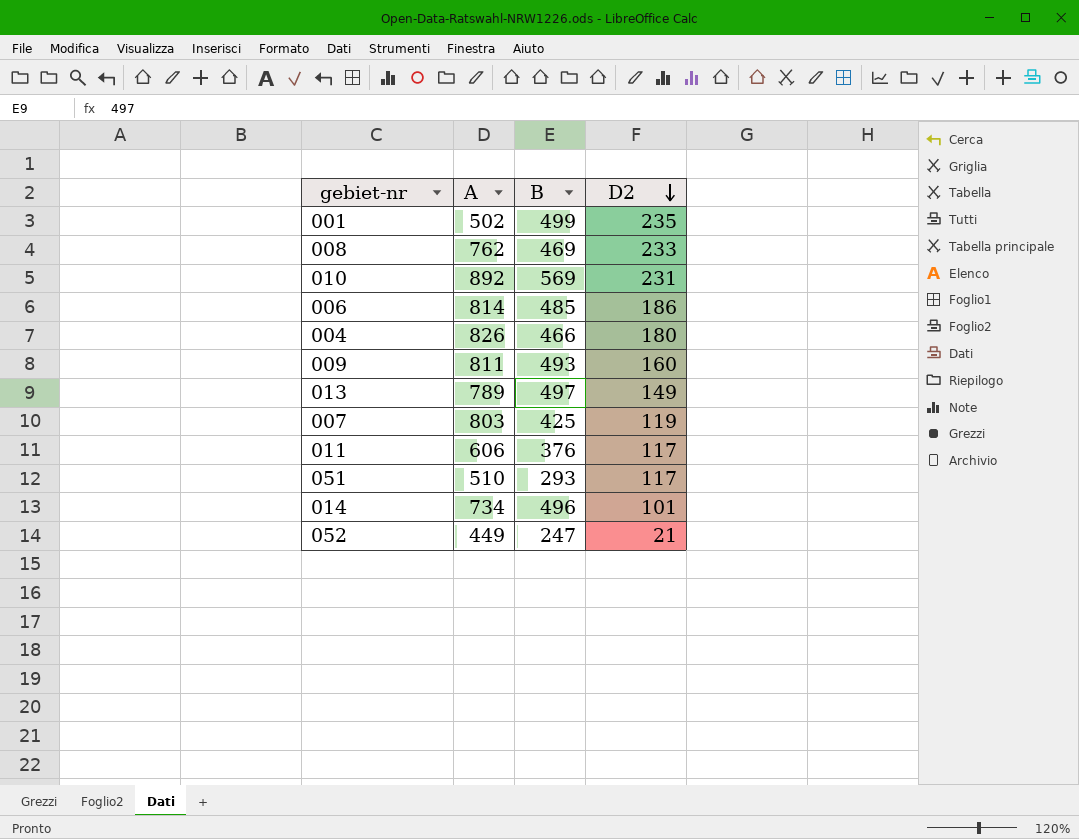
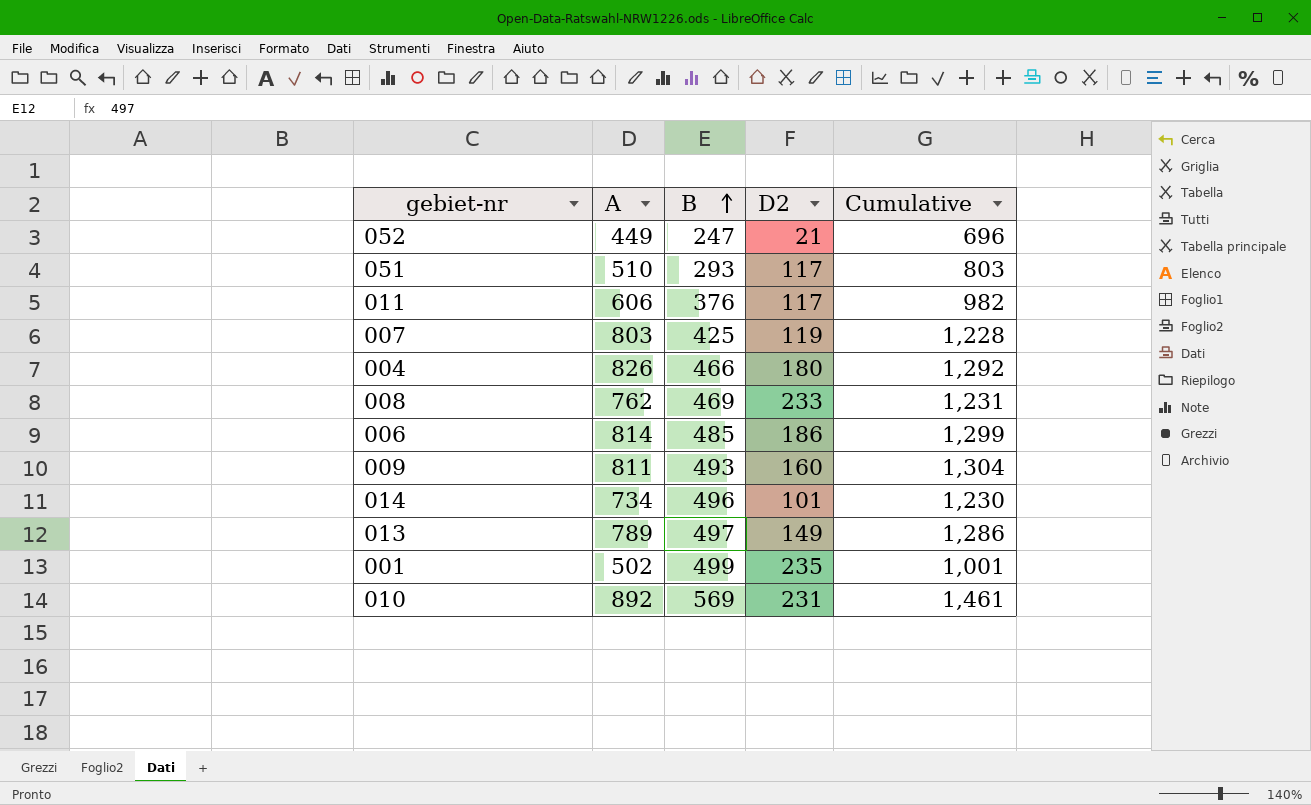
row order: D2 descending -> B ascending
column Cumulative | formula: none -> [A] + [B]

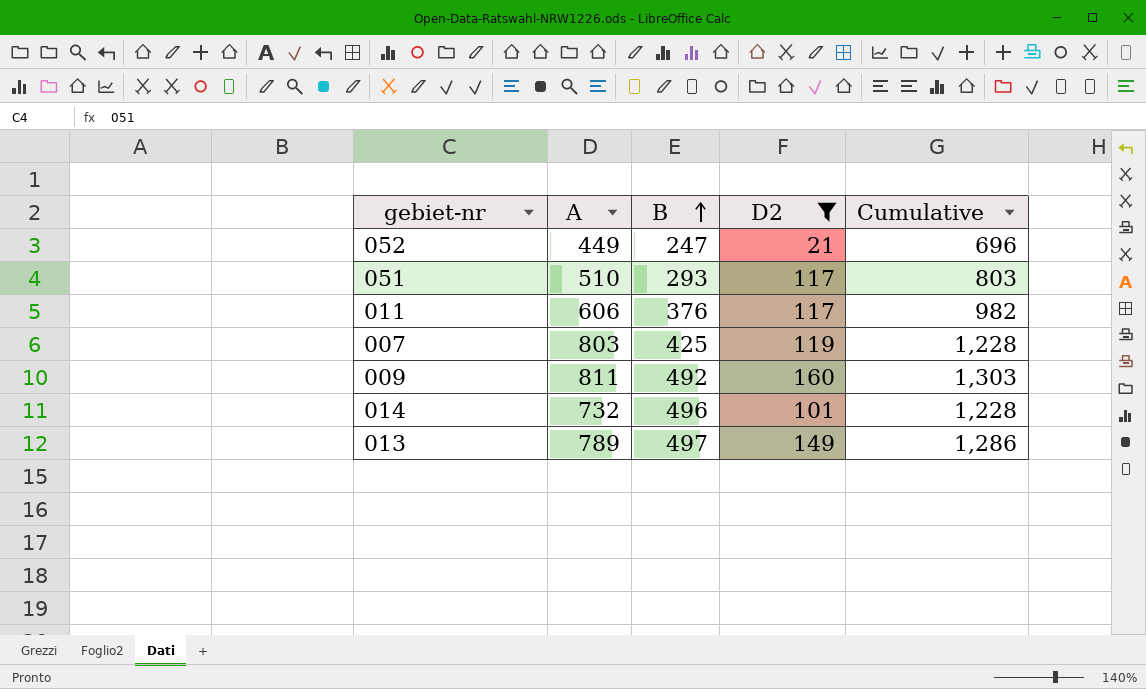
filter: none -> D2 <= 160
009 | B: 493 -> 492
009 | Cumulative: 1,304 -> 1,303
014 | A: 734 -> 732
014 | Cumulative: 1,230 -> 1,228

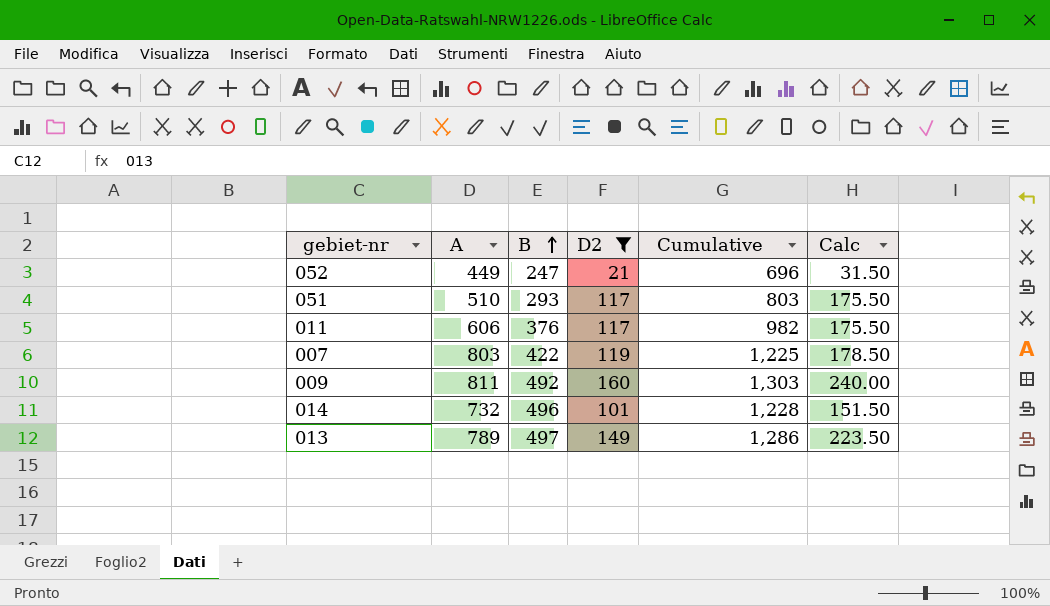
column Calc | formula: none -> [D2] * 1.5
007 | B: 425 -> 422
007 | Cumulative: 1,228 -> 1,225

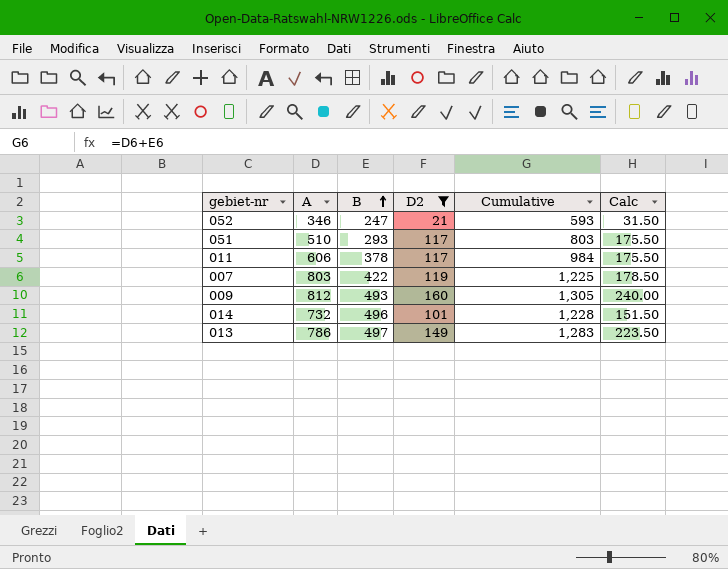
052 | A: 449 -> 346
052 | Cumulative: 696 -> 593
011 | B: 376 -> 378
011 | Cumulative: 982 -> 984
009 | A: 811 -> 812
009 | B: 492 -> 493
009 | Cumulative: 1,303 -> 1,305
013 | A: 789 -> 786
013 | Cumulative: 1,286 -> 1,283

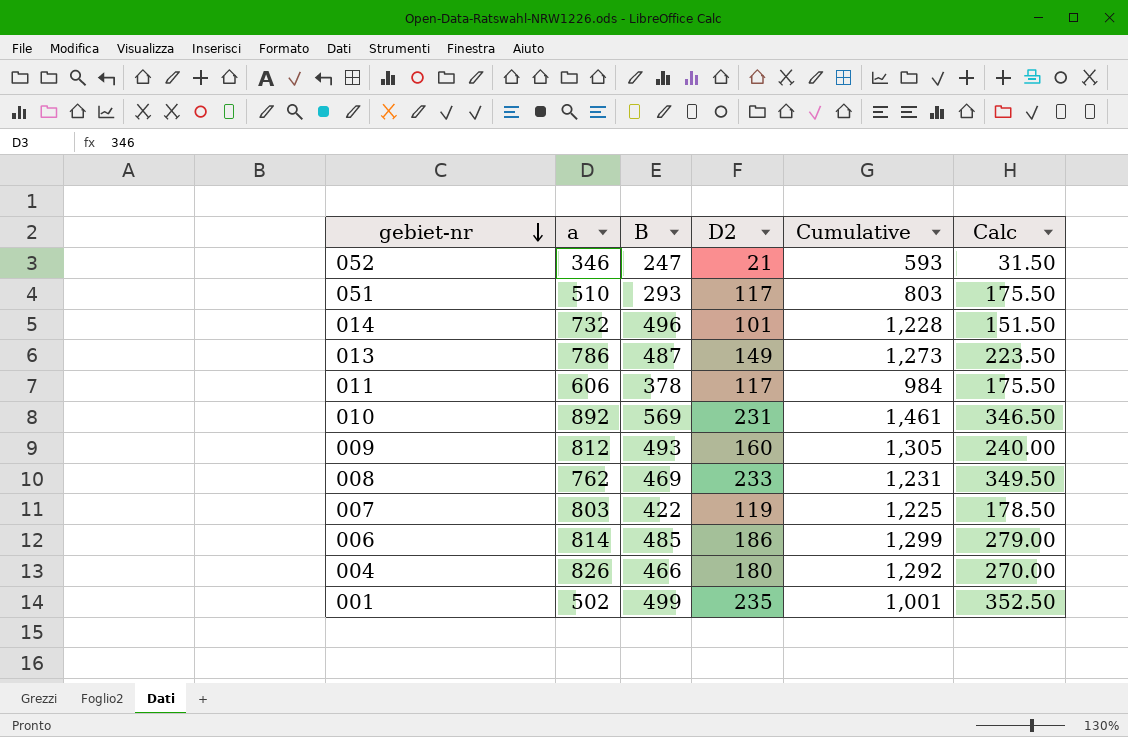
filter: D2 <= 160 -> none
row order: B ascending -> gebiet-nr descending
column name: A -> a
013 | B: 497 -> 487
013 | Cumulative: 1,283 -> 1,273

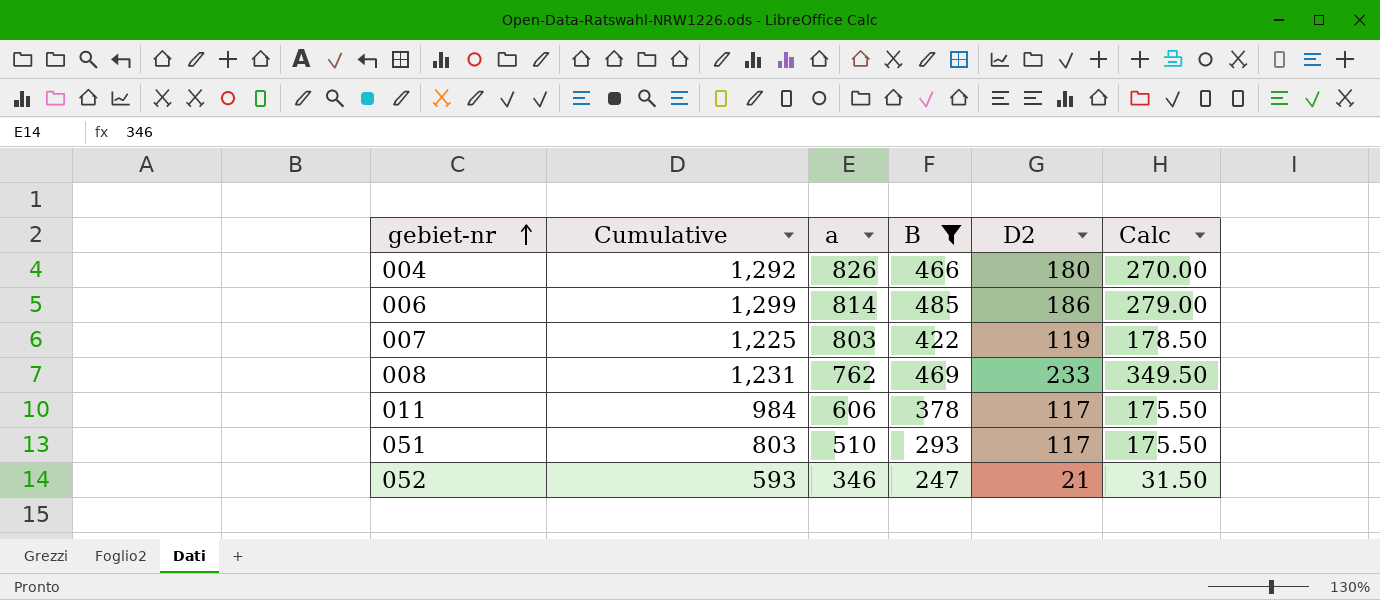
filter: none -> B <= 485
row order: gebiet-nr descending -> gebiet-nr ascending
column Cumulative | position: 5 -> 2

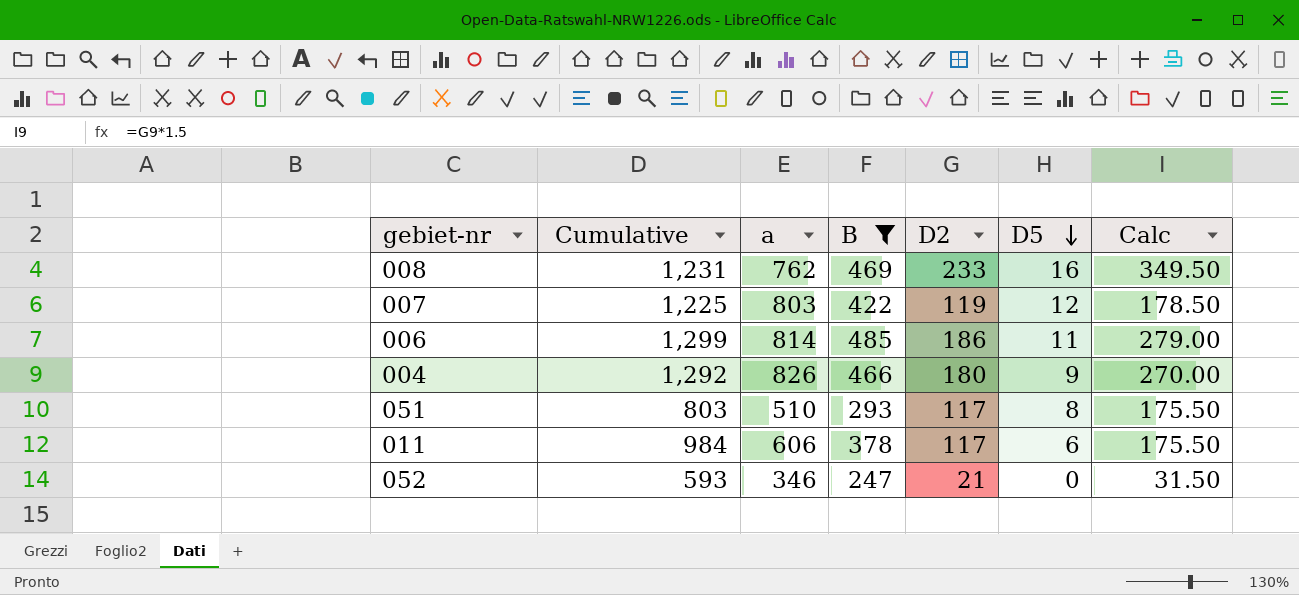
row order: gebiet-nr ascending -> D5 descending
column D5 | position: none -> 6

